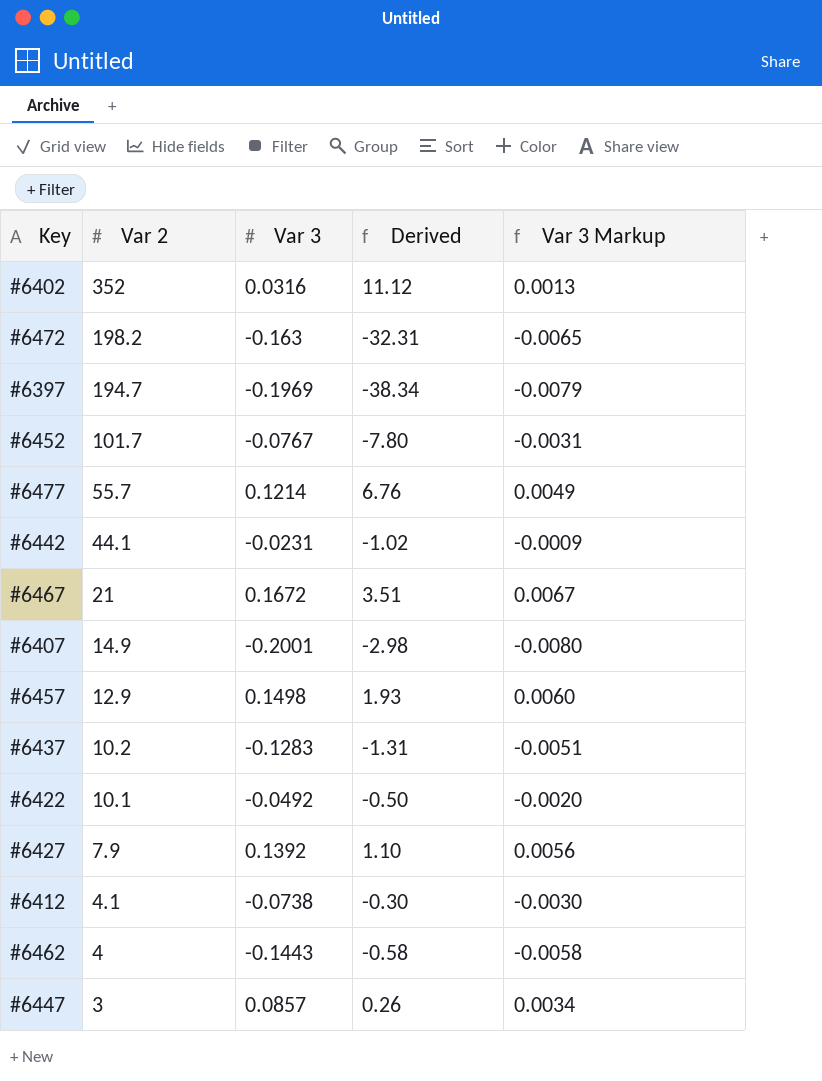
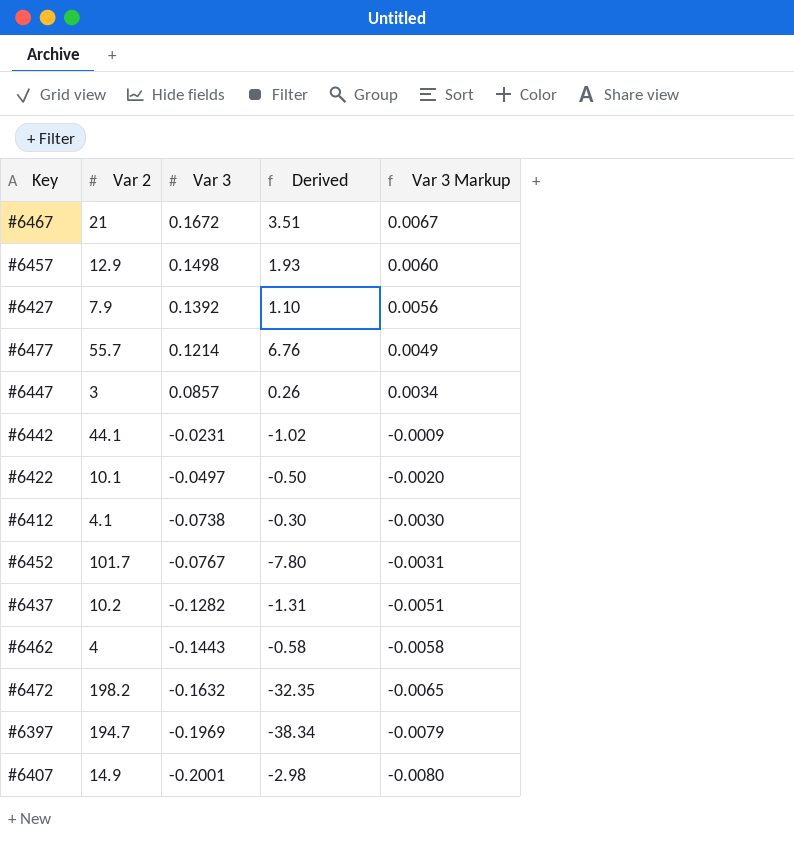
row order: Var 2 descending -> Var 3 descending
row #6402: 352 | 0.0316 | 11.12 | 0.0013 -> none
#6422 | Var 3: -0.0492 -> -0.0497
#6437 | Var 3: -0.1283 -> -0.1282
#6472 | Var 3: -0.163 -> -0.1632
#6472 | Derived: -32.31 -> -32.35

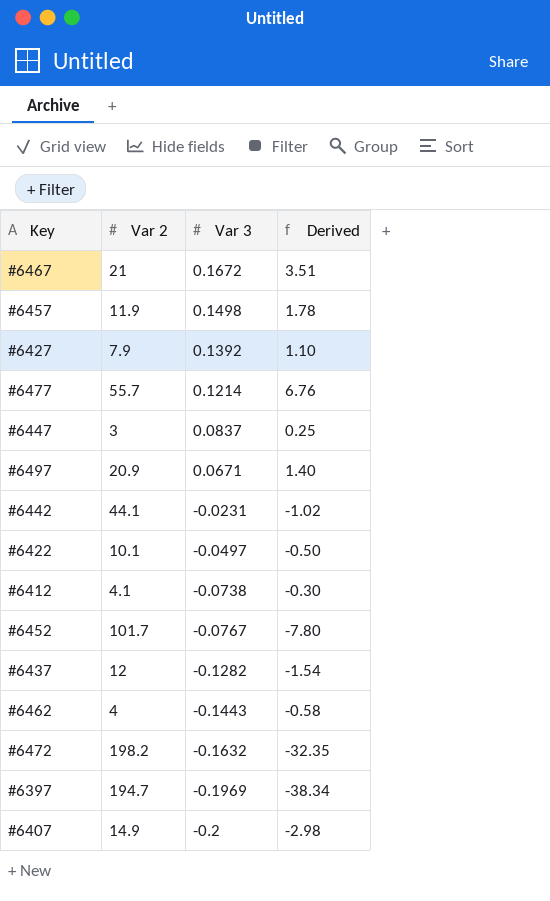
column Var 3 Markup | formula: [Var 3] * 0.04 -> none
#6457 | Var 2: 12.9 -> 11.9
#6457 | Derived: 1.93 -> 1.78
#6447 | Var 3: 0.0857 -> 0.0837
#6447 | Derived: 0.26 -> 0.25
row #6497: none -> 20.9 | 0.0671 | 1.40
#6437 | Var 2: 10.2 -> 12
#6437 | Derived: -1.31 -> -1.54
#6407 | Var 3: -0.2001 -> -0.2

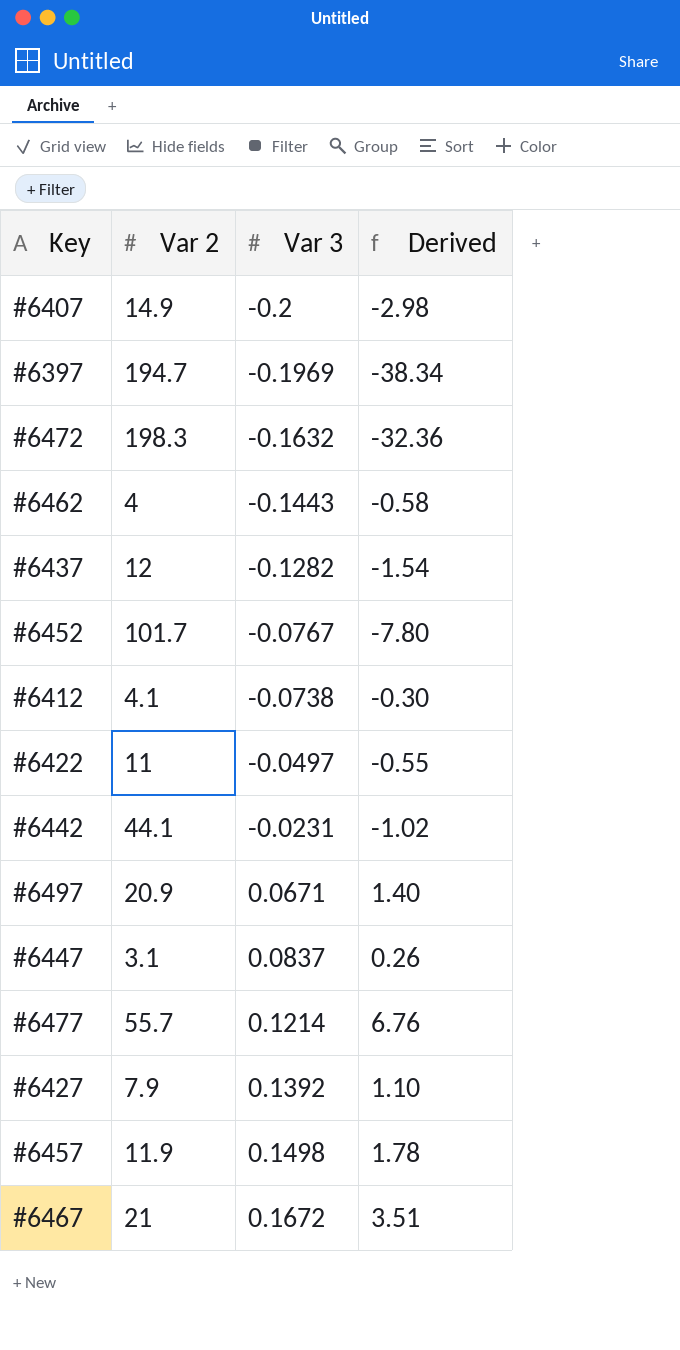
row order: Var 3 descending -> Var 3 ascending
#6472 | Var 2: 198.2 -> 198.3
#6472 | Derived: -32.35 -> -32.36
#6422 | Var 2: 10.1 -> 11
#6422 | Derived: -0.50 -> -0.55
#6447 | Var 2: 3 -> 3.1
#6447 | Derived: 0.25 -> 0.26

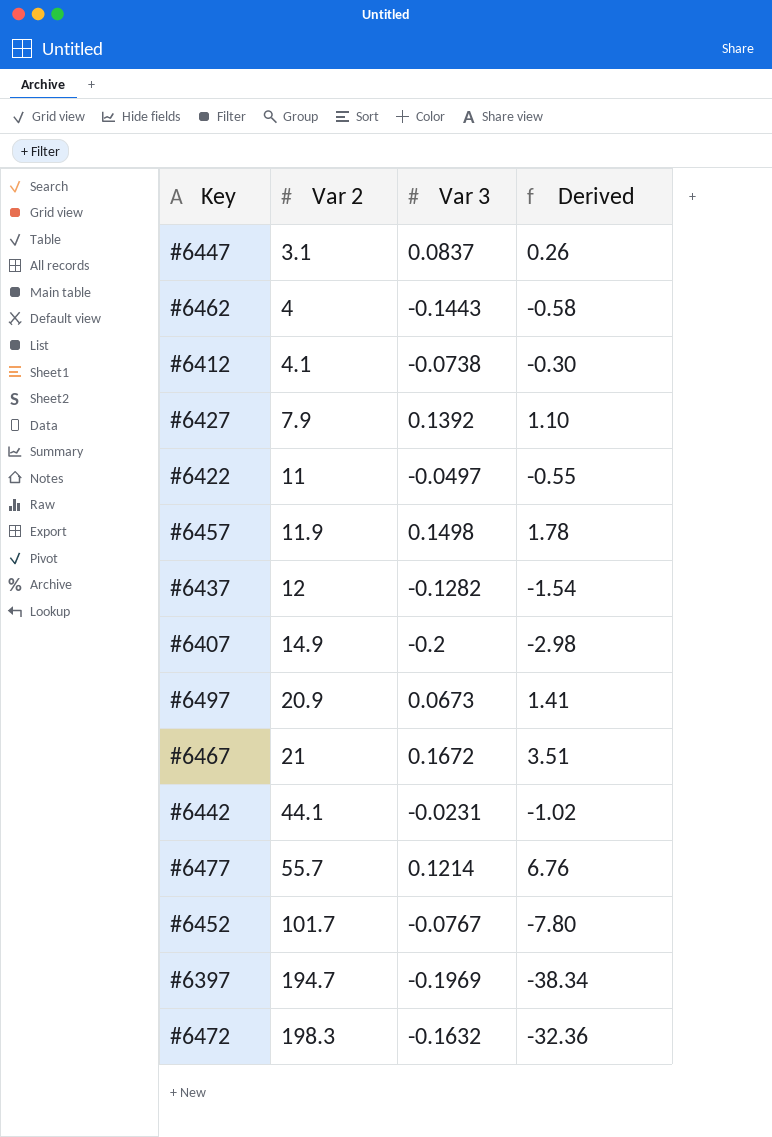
row order: Var 3 ascending -> Var 2 ascending
#6497 | Var 3: 0.0671 -> 0.0673
#6497 | Derived: 1.40 -> 1.41

